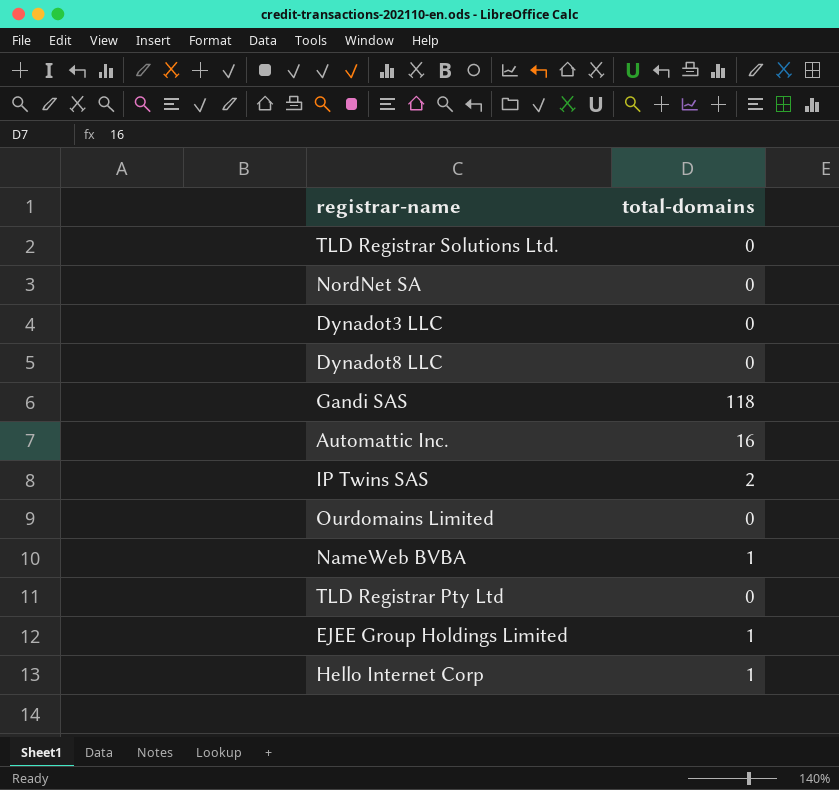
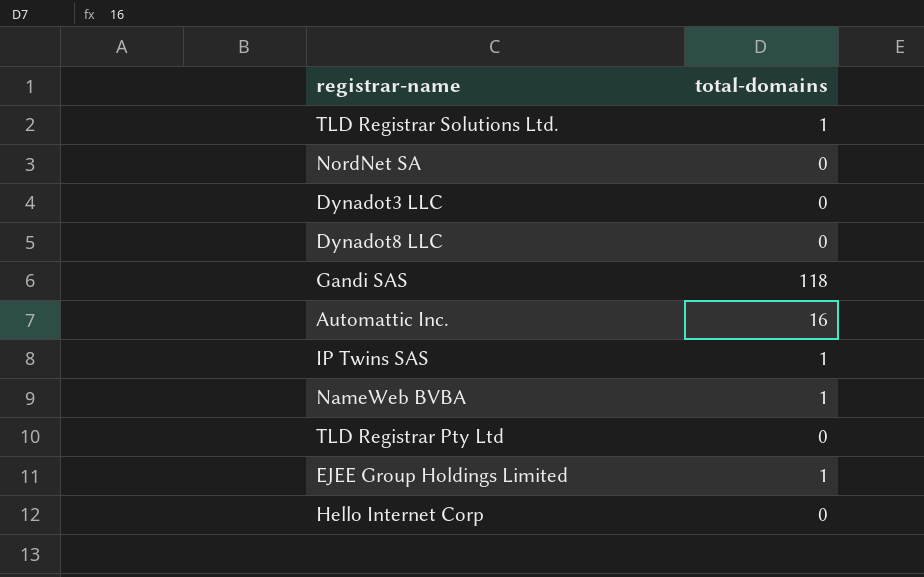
row Ourdomains Limited: 0 -> none
TLD Registrar Solutions Ltd. | total-domains: 0 -> 1
IP Twins SAS | total-domains: 2 -> 1
Hello Internet Corp | total-domains: 1 -> 0

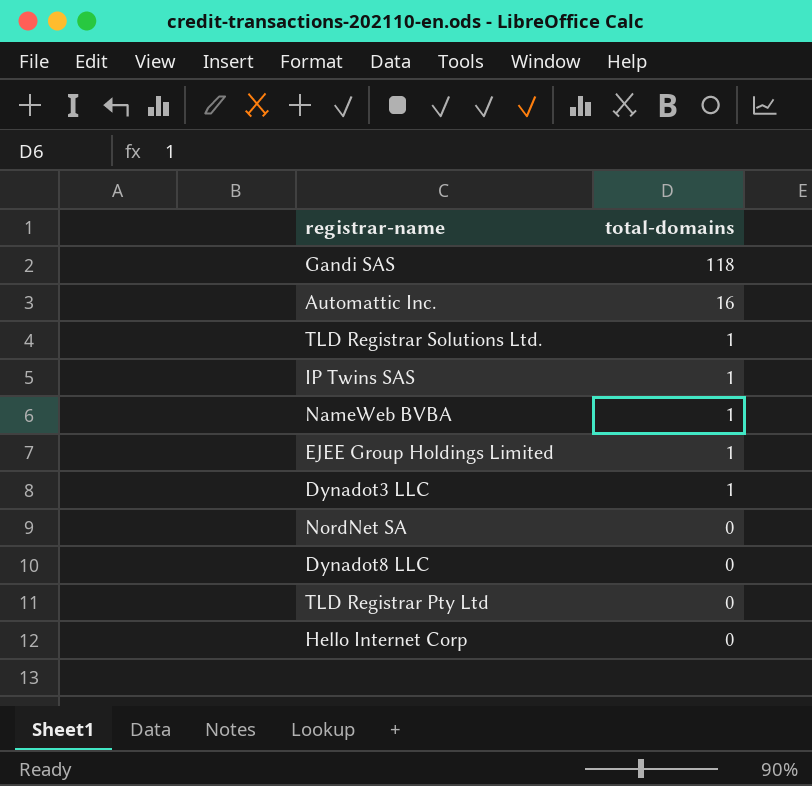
row order: none -> total-domains descending
Dynadot3 LLC | total-domains: 0 -> 1

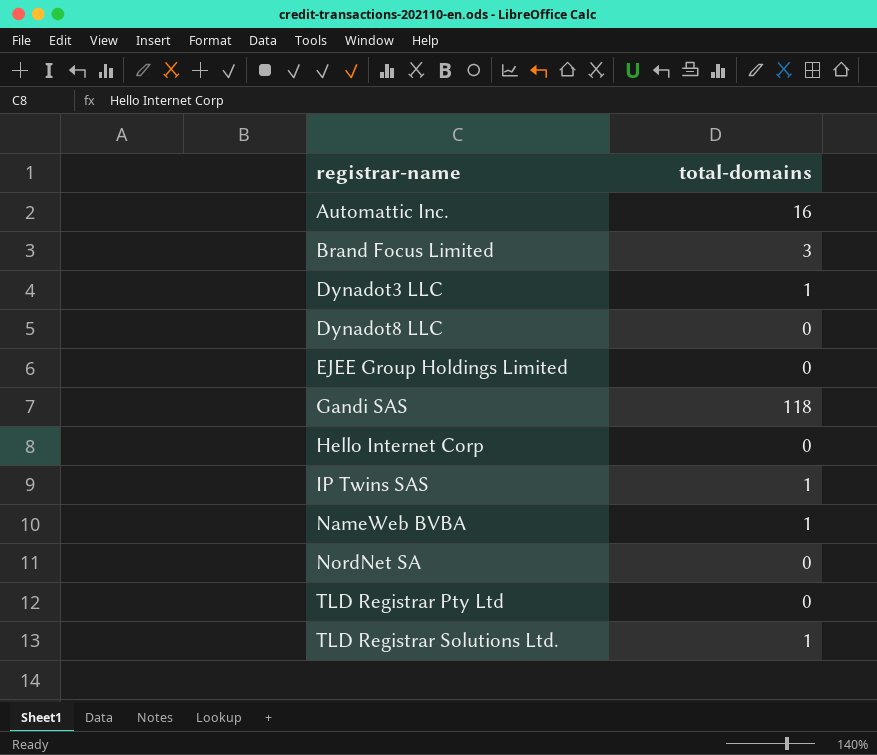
row order: total-domains descending -> registrar-name ascending
row Brand Focus Limited: none -> 3
EJEE Group Holdings Limited | total-domains: 1 -> 0

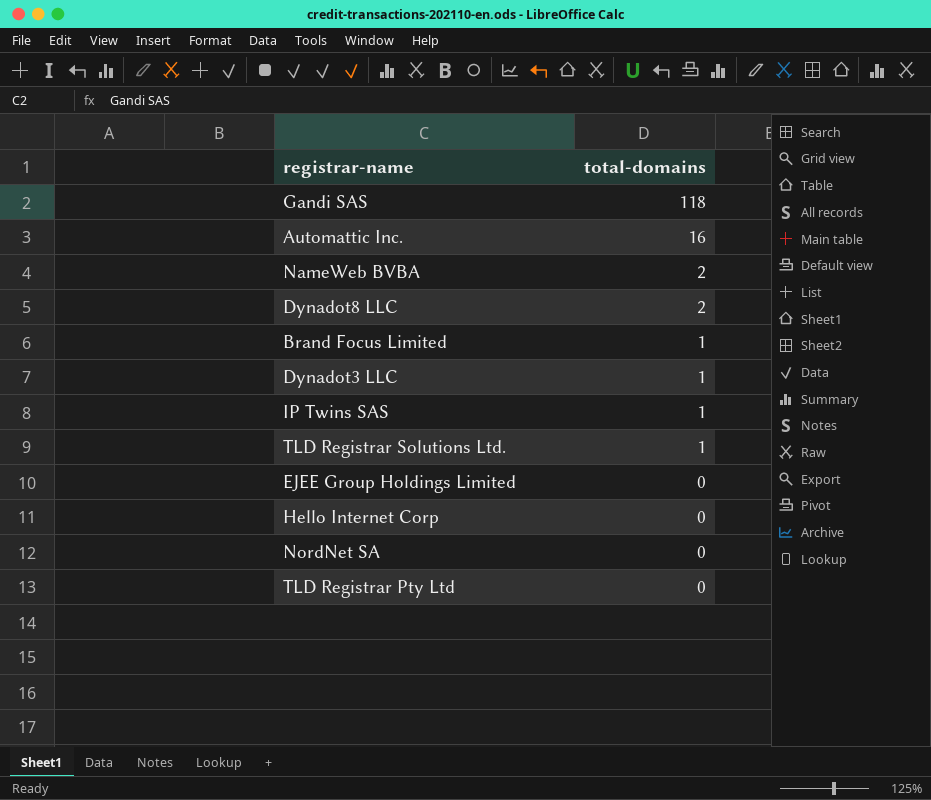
row order: registrar-name ascending -> total-domains descending
NameWeb BVBA | total-domains: 1 -> 2
Dynadot8 LLC | total-domains: 0 -> 2
Brand Focus Limited | total-domains: 3 -> 1

